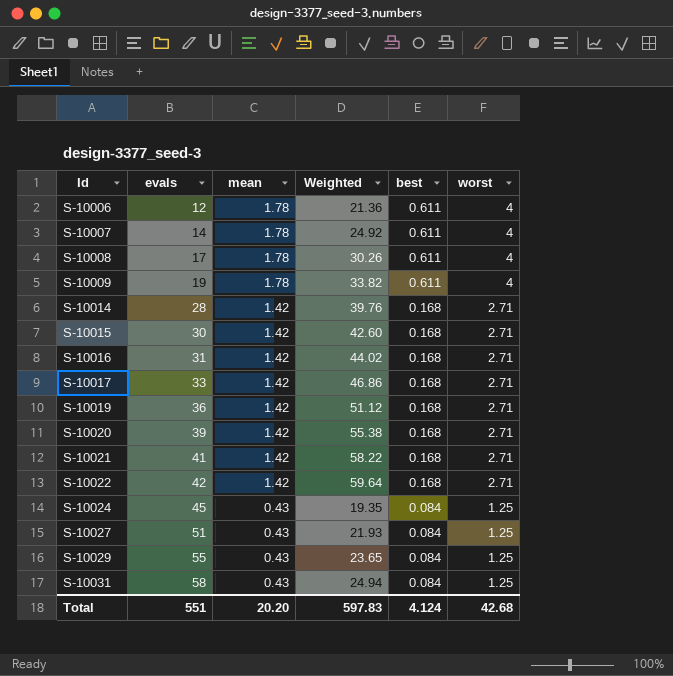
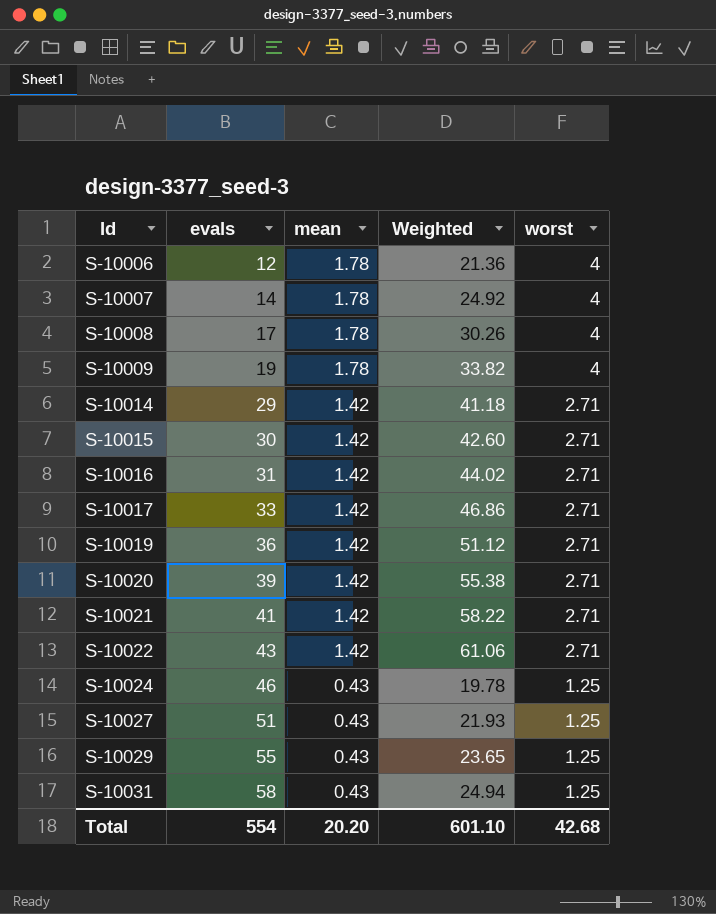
column best | position: 5 -> none
S-10014 | evals: 28 -> 29
S-10014 | Weighted: 39.76 -> 41.18
S-10022 | evals: 42 -> 43
S-10022 | Weighted: 59.64 -> 61.06
S-10024 | evals: 45 -> 46
S-10024 | Weighted: 19.35 -> 19.78
Total | evals: 551 -> 554
Total | Weighted: 597.83 -> 601.10

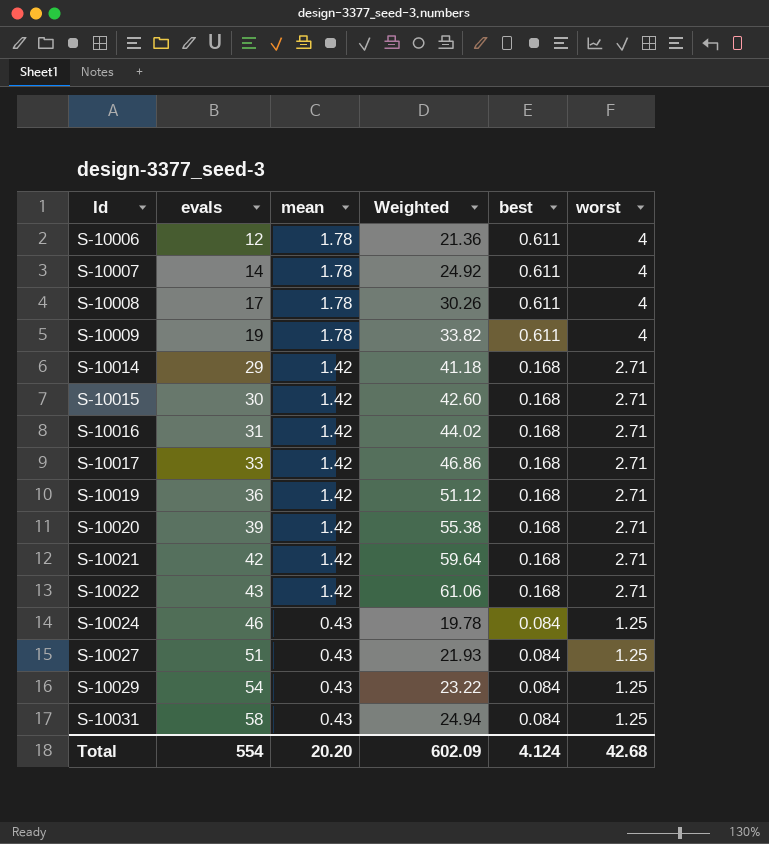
column best | position: none -> 5
S-10021 | evals: 41 -> 42
S-10021 | Weighted: 58.22 -> 59.64
S-10029 | evals: 55 -> 54
S-10029 | Weighted: 23.65 -> 23.22
Total | Weighted: 601.10 -> 602.09

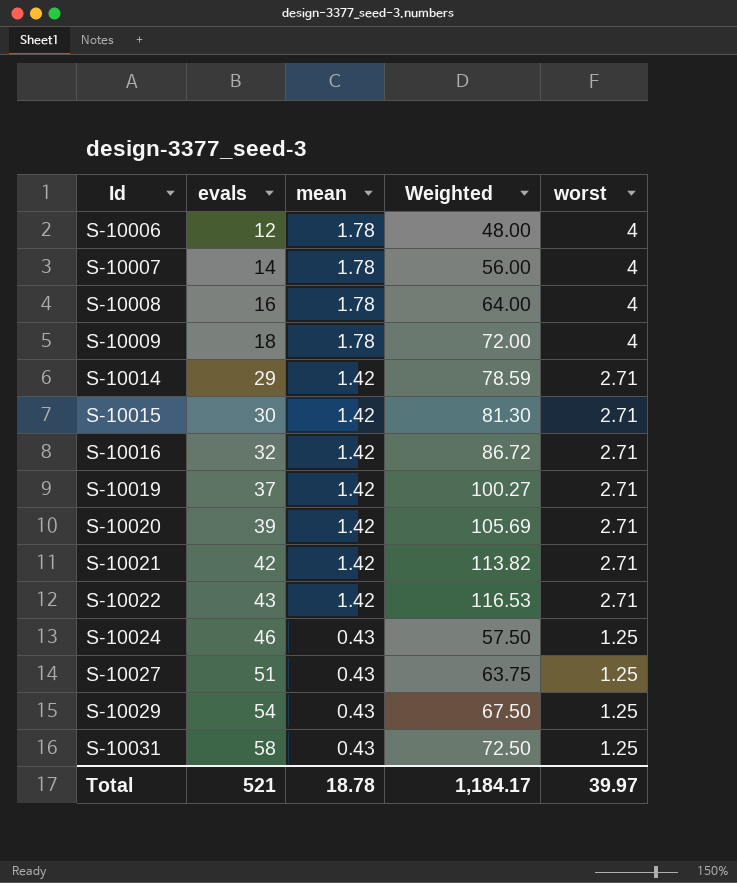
column best | position: 5 -> none
column Weighted | formula: [evals] * [mean] -> [evals] * [worst]
row S-10017: 33 | 1.42 | 46.86 | 0.168 | 2.71 -> none
S-10008 | evals: 17 -> 16
S-10009 | evals: 19 -> 18
S-10016 | evals: 31 -> 32
S-10019 | evals: 36 -> 37
Total | evals: 554 -> 521
Total | mean: 20.20 -> 18.78
Total | Weighted: 602.09 -> 1,184.17
Total | worst: 42.68 -> 39.97

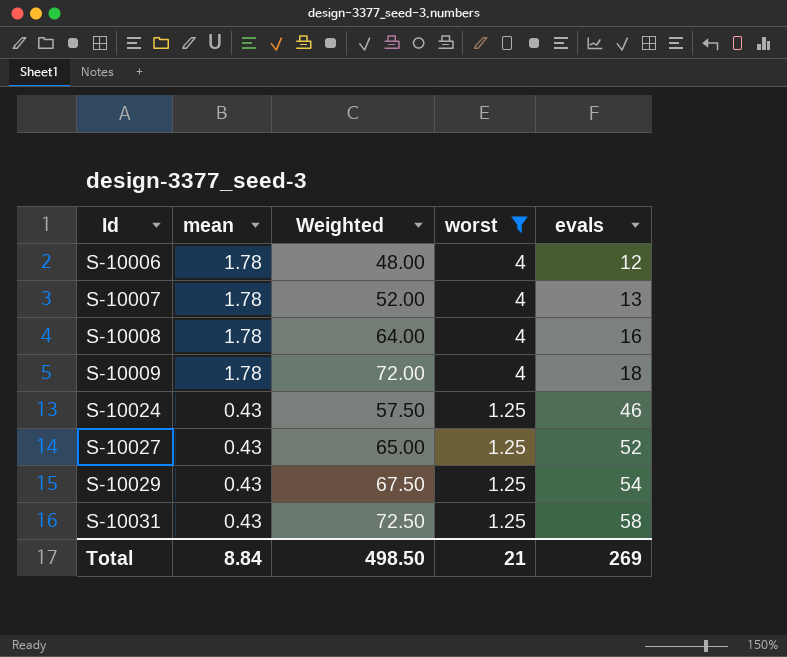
filter: none -> worst != 2.71
column evals | position: 2 -> 5
S-10007 | Weighted: 56.00 -> 52.00
S-10007 | evals: 14 -> 13
S-10027 | Weighted: 63.75 -> 65.00
S-10027 | evals: 51 -> 52
Total | mean: 18.78 -> 8.84
Total | Weighted: 1,184.17 -> 498.50
Total | worst: 39.97 -> 21
Total | evals: 521 -> 269

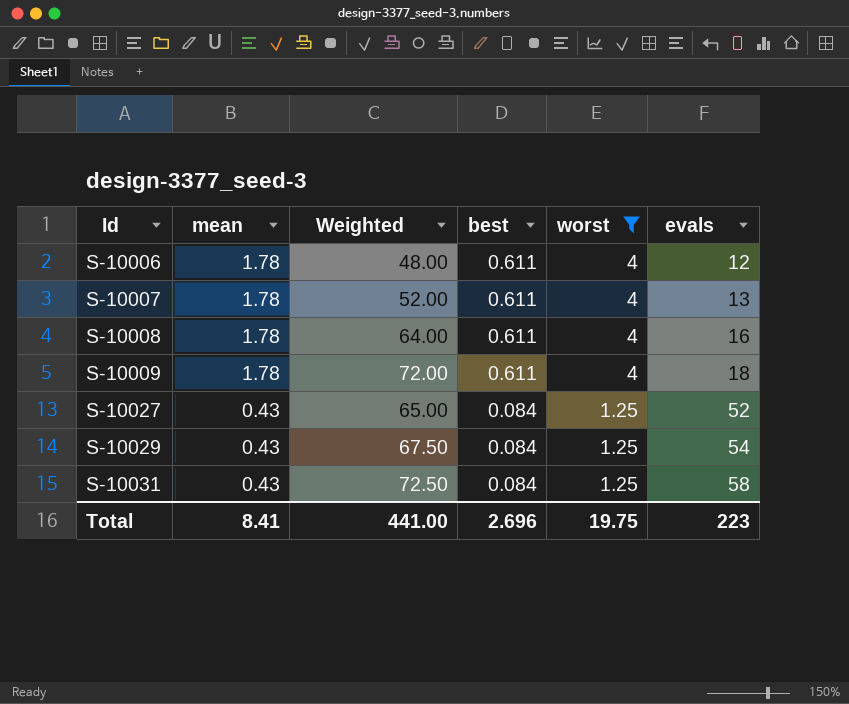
column best | position: none -> 4
row S-10024: 0.43 | 57.50 | 1.25 | 46 -> none
Total | mean: 8.84 -> 8.41
Total | Weighted: 498.50 -> 441.00
Total | worst: 21 -> 19.75
Total | evals: 269 -> 223

